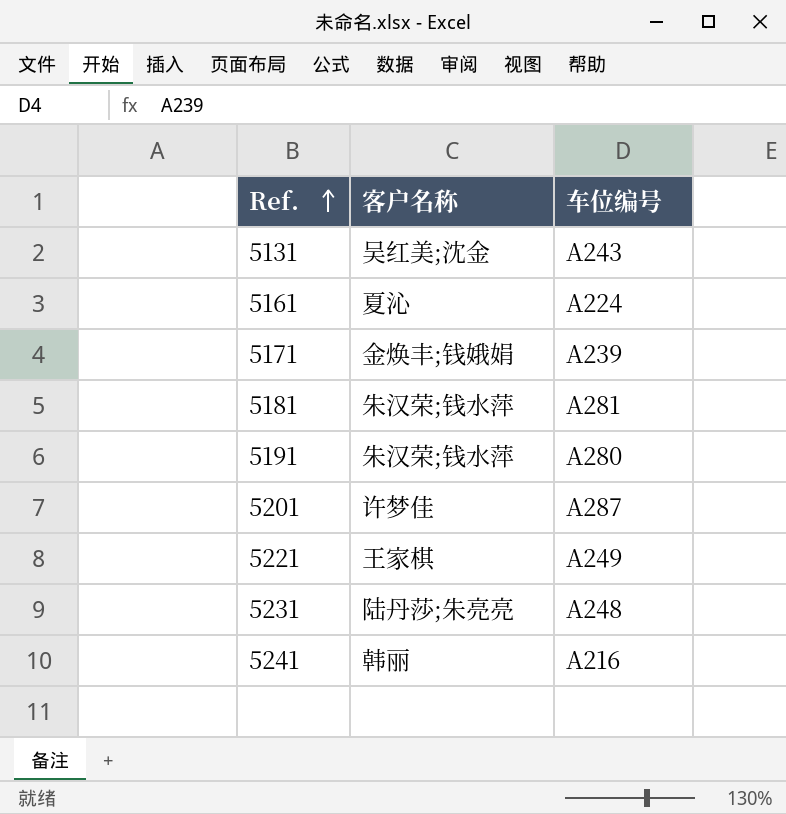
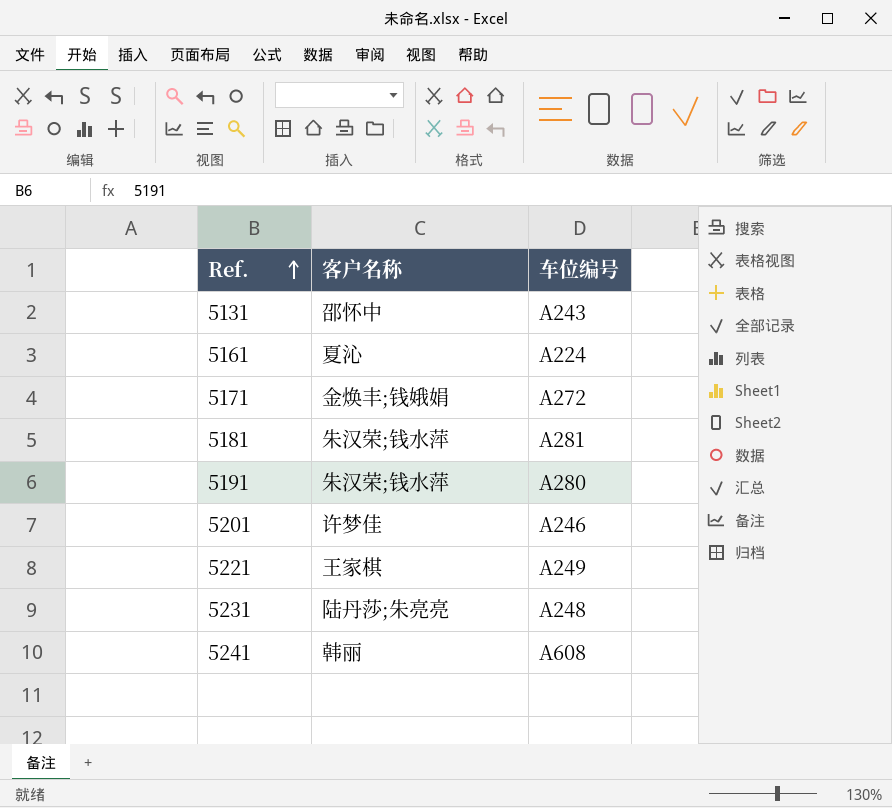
5131 | 客户名称: 吴红美;沈金 -> 邵怀中
5171 | 车位编号: A239 -> A272
5201 | 车位编号: A287 -> A246
5241 | 车位编号: A216 -> A608

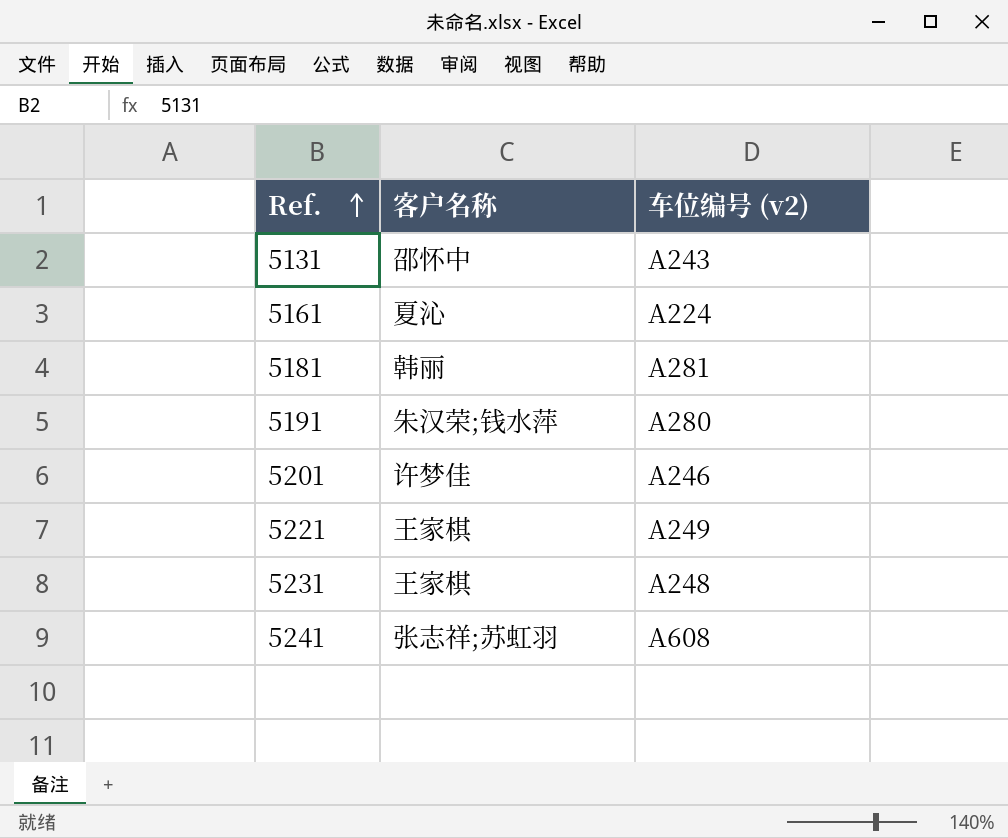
column name: 车位编号 -> 车位编号 (v2)
row 5171: 金焕丰;钱娥娟 | A272 -> none
5181 | 客户名称: 朱汉荣;钱水萍 -> 韩丽
5231 | 客户名称: 陆丹莎;朱亮亮 -> 王家棋
5241 | 客户名称: 韩丽 -> 张志祥;苏虹羽

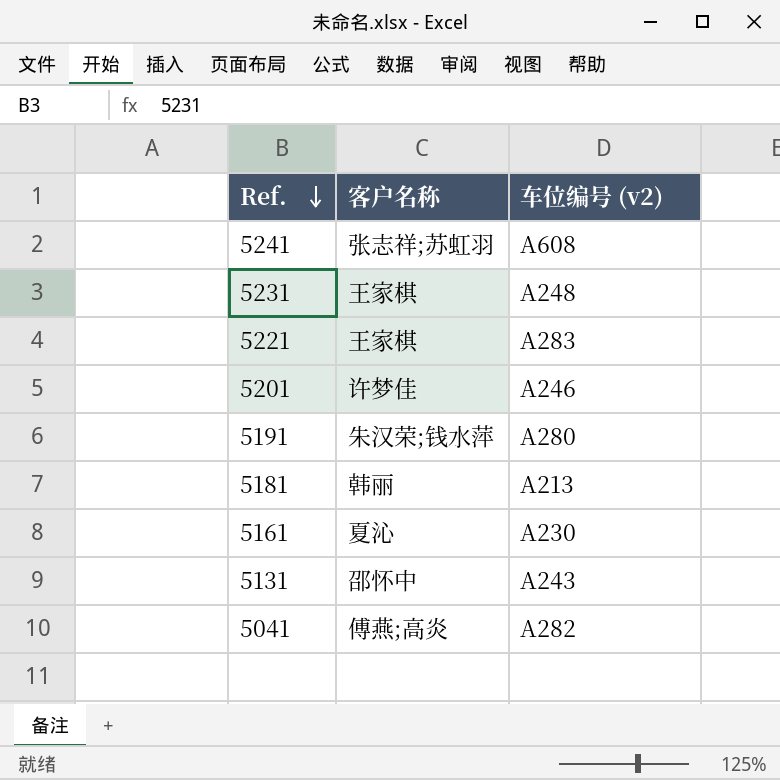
row order: Ref. ascending -> Ref. descending
5221 | 车位编号 (v2): A249 -> A283
5181 | 车位编号 (v2): A281 -> A213
5161 | 车位编号 (v2): A224 -> A230
row 5041: none -> 傅燕;高炎 | A282

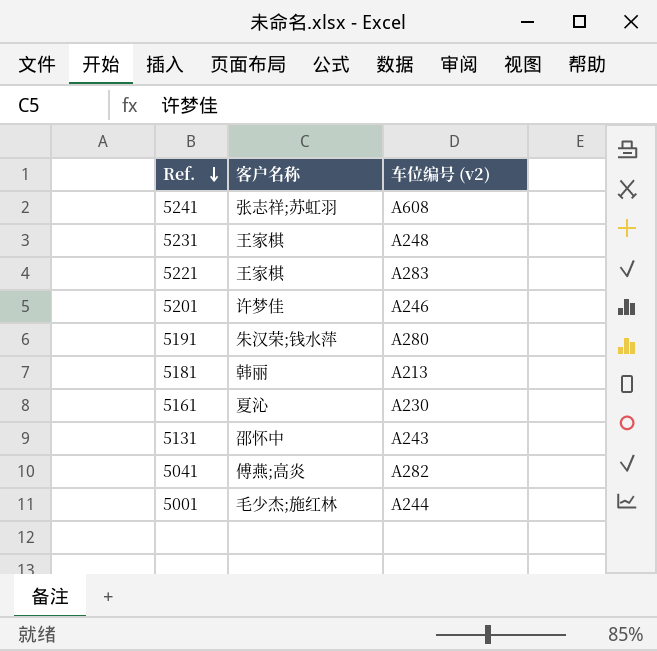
row 5001: none -> 毛少杰;施红林 | A244

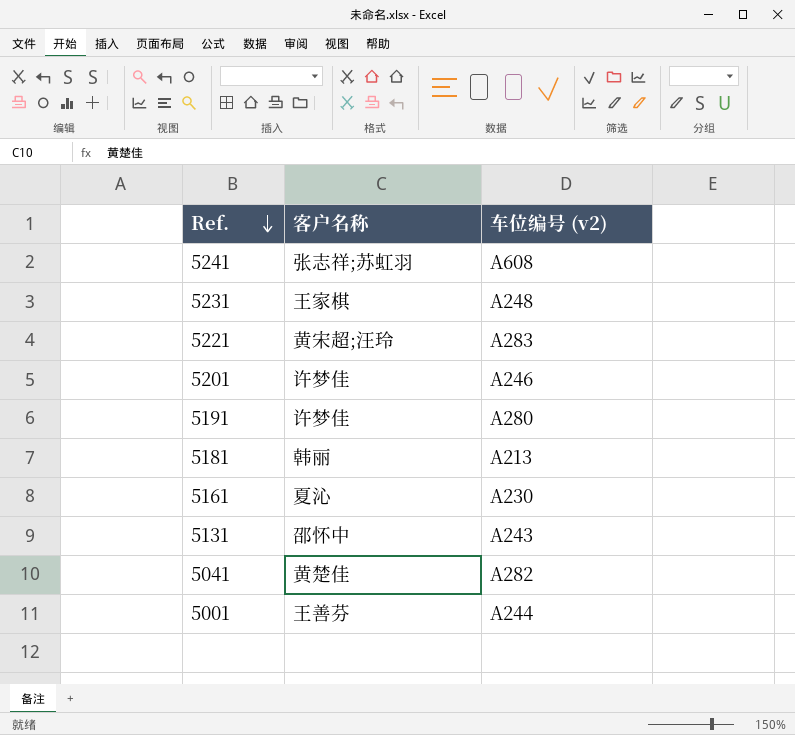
5221 | 客户名称: 王家棋 -> 黄宋超;汪玲
5191 | 客户名称: 朱汉荣;钱水萍 -> 许梦佳
5041 | 客户名称: 傅燕;高炎 -> 黄楚佳
5001 | 客户名称: 毛少杰;施红林 -> 王善芬

